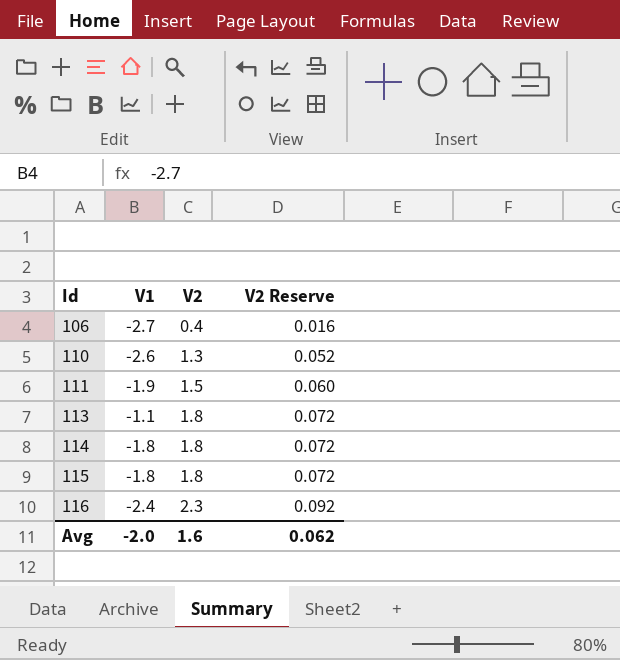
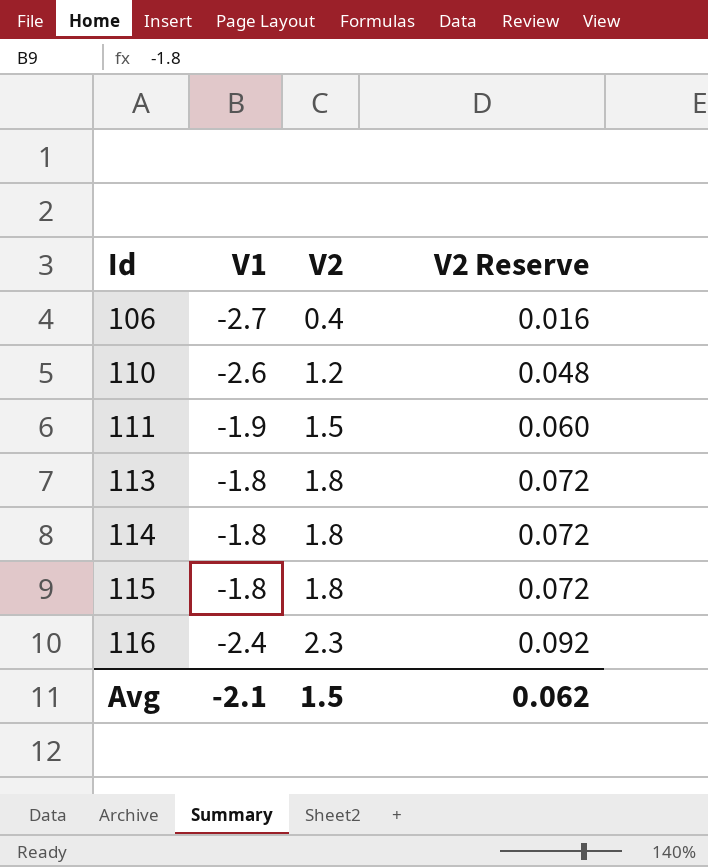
110 | V2: 1.3 -> 1.2
110 | V2 Reserve: 0.052 -> 0.048
113 | V1: -1.1 -> -1.8
Avg | V1: -2.0 -> -2.1
Avg | V2: 1.6 -> 1.5

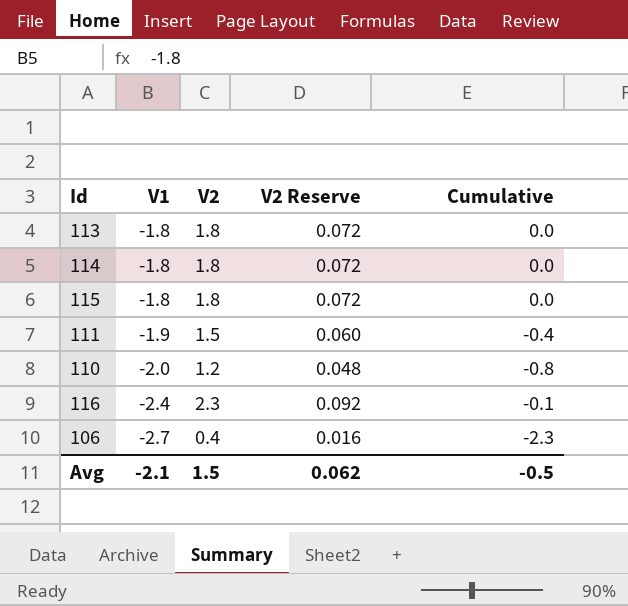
row order: Id ascending -> V1 descending
column Cumulative | formula: none -> [V1] + [V2]
110 | V1: -2.6 -> -2.0

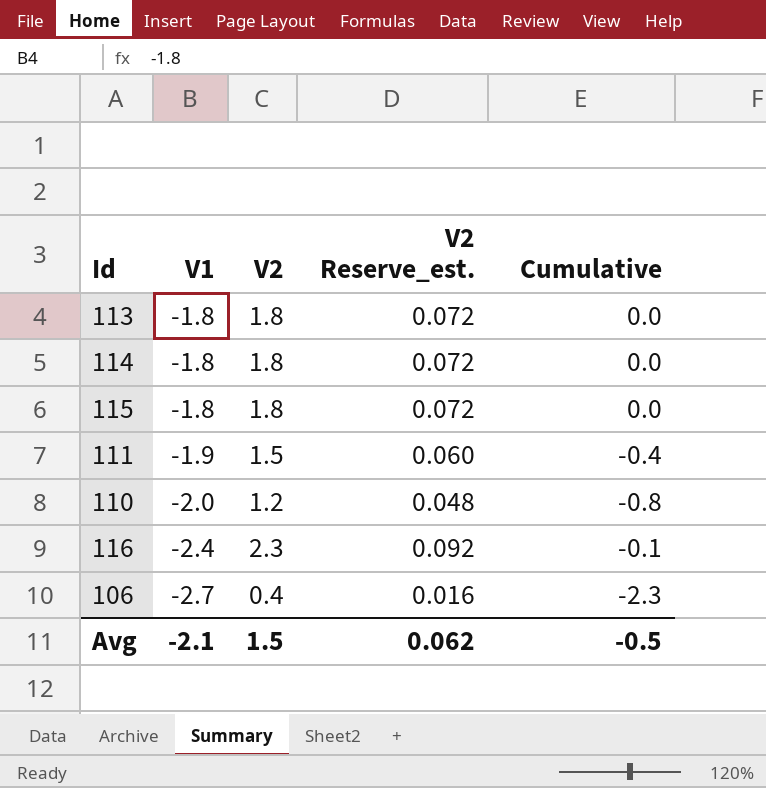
column name: V2 Reserve -> V2 Reserve_est.

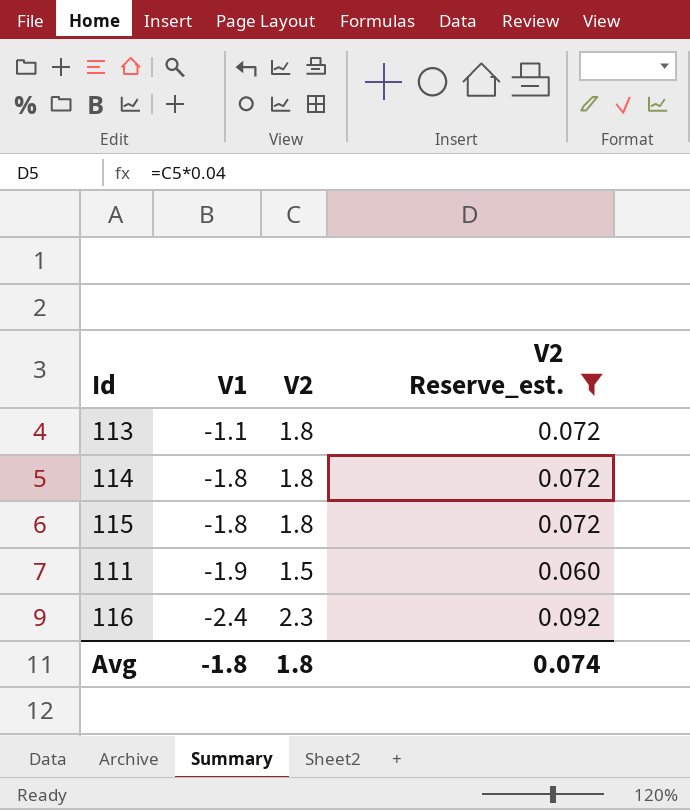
filter: none -> V2 Reserve_est. >= 0.060
column Cumulative | formula: [V1] + [V2] -> none
113 | V1: -1.8 -> -1.1
Avg | V1: -2.1 -> -1.8
Avg | V2: 1.5 -> 1.8
Avg | V2 Reserve_est.: 0.062 -> 0.074

